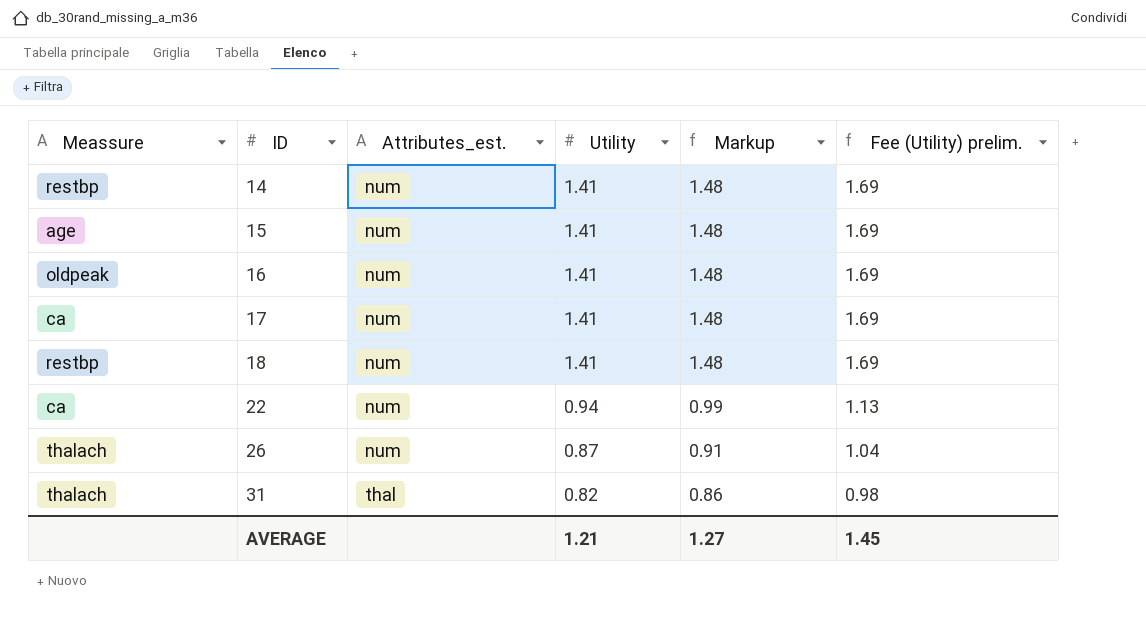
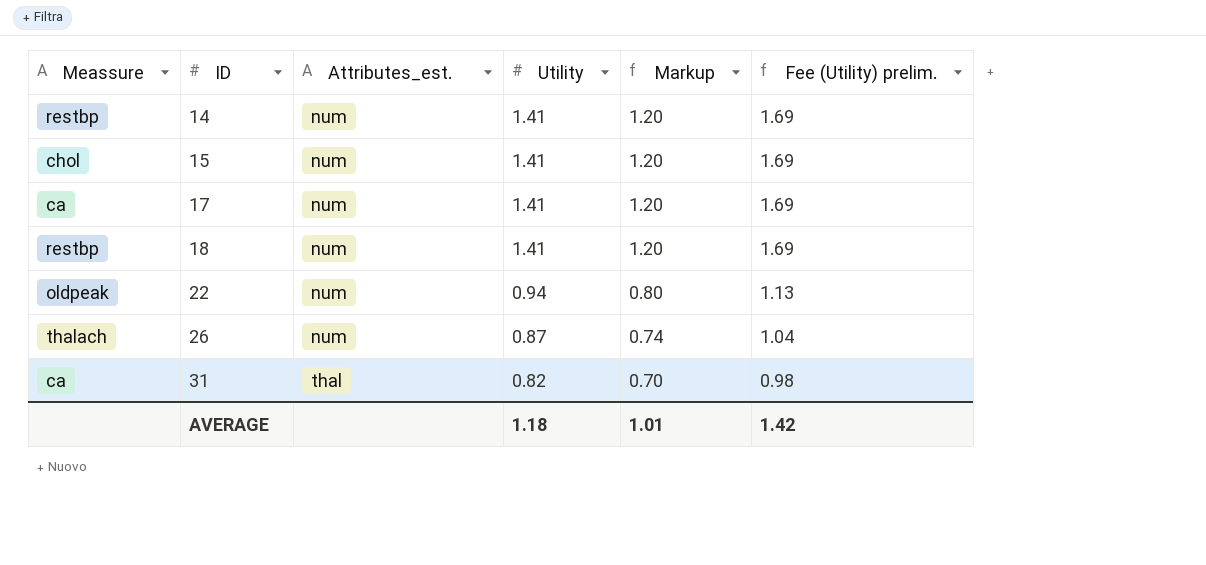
column Markup | formula: [Utility] * 1.05 -> [Utility] * 0.85
row 16: oldpeak | num | 1.41 | 1.48 | 1.69 -> none
15 | Meassure: age -> chol
22 | Meassure: ca -> oldpeak
31 | Meassure: thalach -> ca
AVERAGE | Utility: 1.21 -> 1.18
AVERAGE | Markup: 1.27 -> 1.01
AVERAGE | Fee (Utility) prelim.: 1.45 -> 1.42

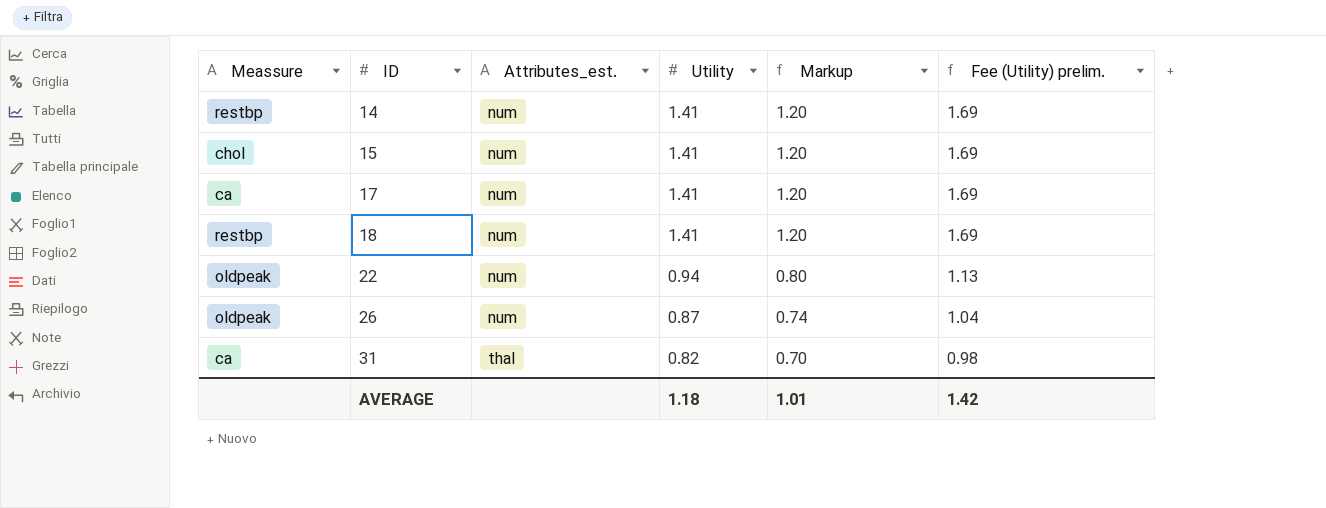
26 | Meassure: thalach -> oldpeak

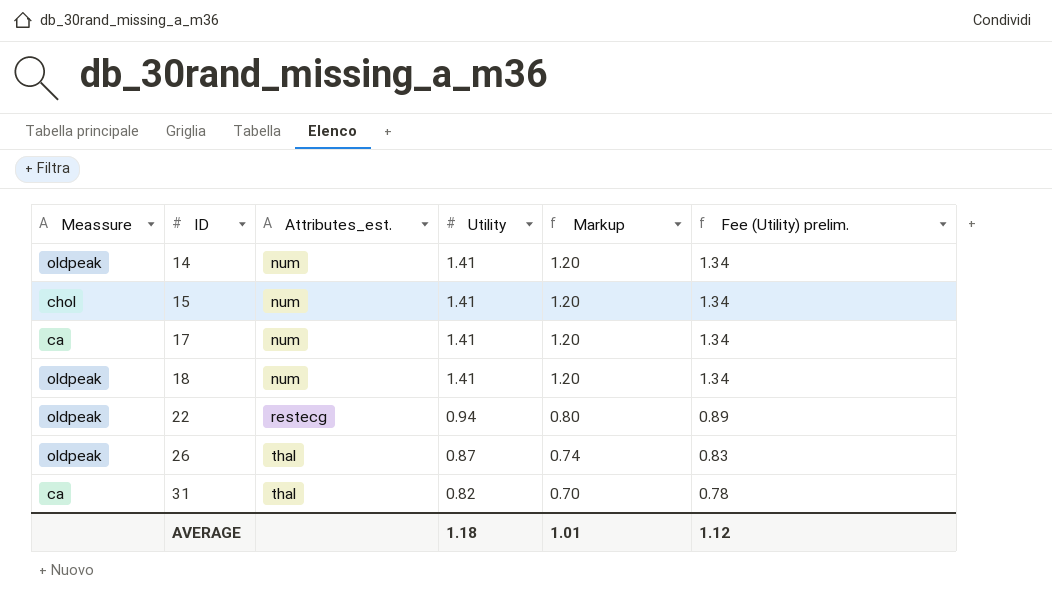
column Fee (Utility) prelim. | formula: [Utility] * 1.2 -> [Utility] * 0.95
14 | Meassure: restbp -> oldpeak
18 | Meassure: restbp -> oldpeak
22 | Attributes_est.: num -> restecg
26 | Attributes_est.: num -> thal
AVERAGE | Fee (Utility) prelim.: 1.42 -> 1.12

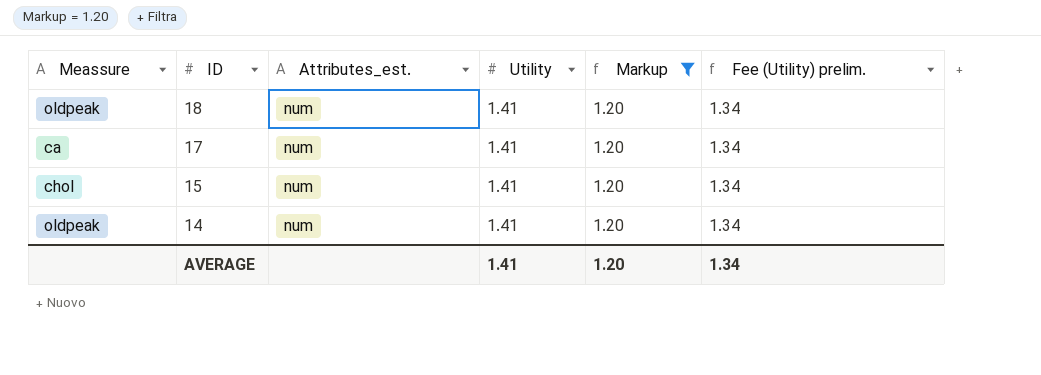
filter: none -> Markup = 1.20
row order: ID ascending -> ID descending
AVERAGE | Utility: 1.18 -> 1.41
AVERAGE | Markup: 1.01 -> 1.20
AVERAGE | Fee (Utility) prelim.: 1.12 -> 1.34

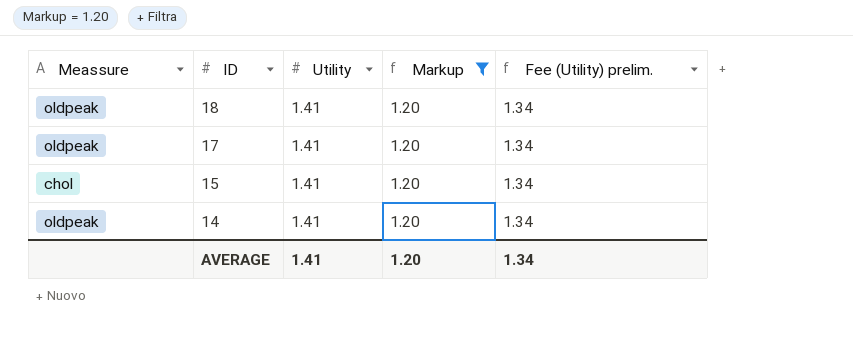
column Attributes_est. | position: 3 -> none
17 | Meassure: ca -> oldpeak

